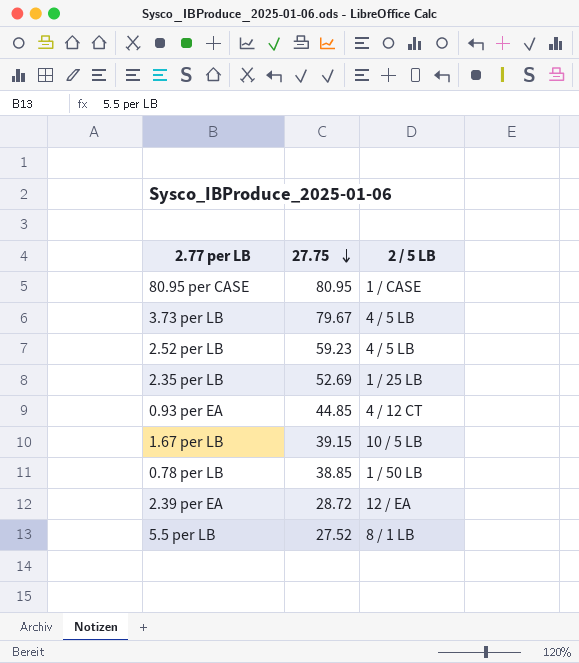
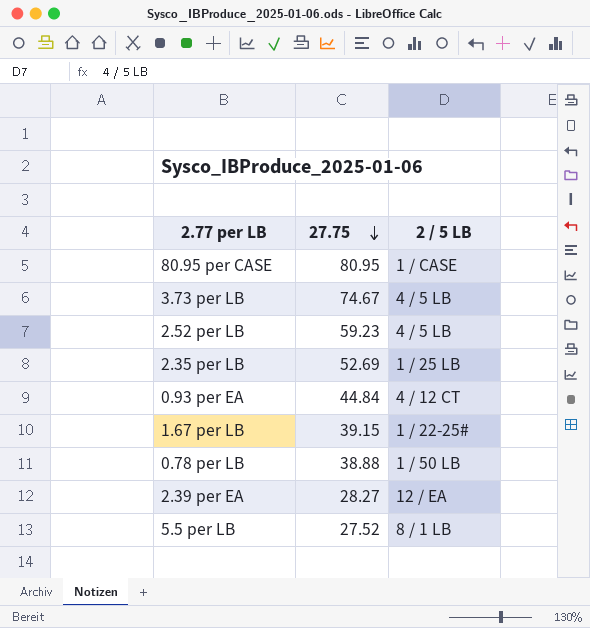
3.73 per LB | 27.75: 79.67 -> 74.67
0.93 per EA | 27.75: 44.85 -> 44.84
1.67 per LB | 2 / 5 LB: 10 / 5 LB -> 1 / 22-25#
0.78 per LB | 27.75: 38.85 -> 38.88
2.39 per EA | 27.75: 28.72 -> 28.27

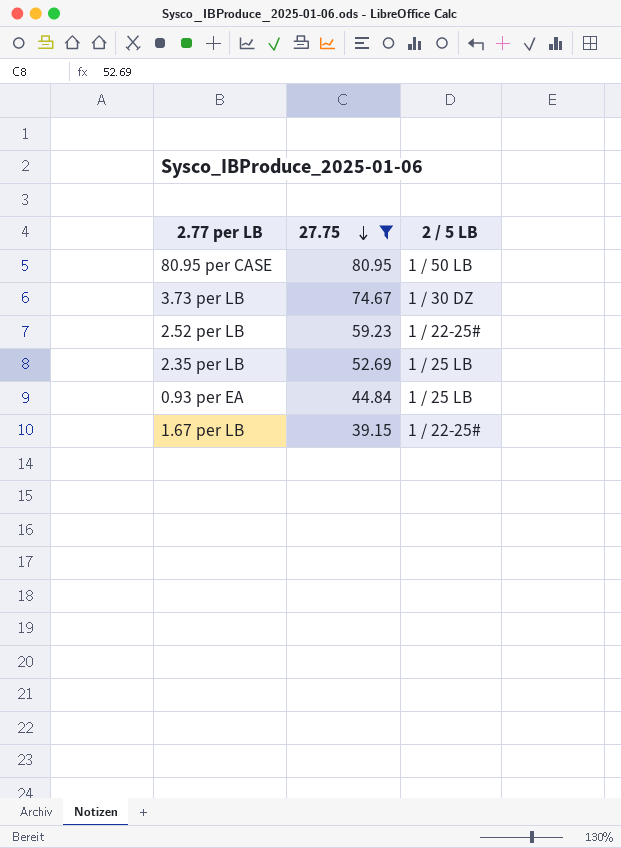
filter: none -> 27.75 >= 39.15
80.95 per CASE | 2 / 5 LB: 1 / CASE -> 1 / 50 LB
3.73 per LB | 2 / 5 LB: 4 / 5 LB -> 1 / 30 DZ
2.52 per LB | 2 / 5 LB: 4 / 5 LB -> 1 / 22-25#
0.93 per EA | 2 / 5 LB: 4 / 12 CT -> 1 / 25 LB

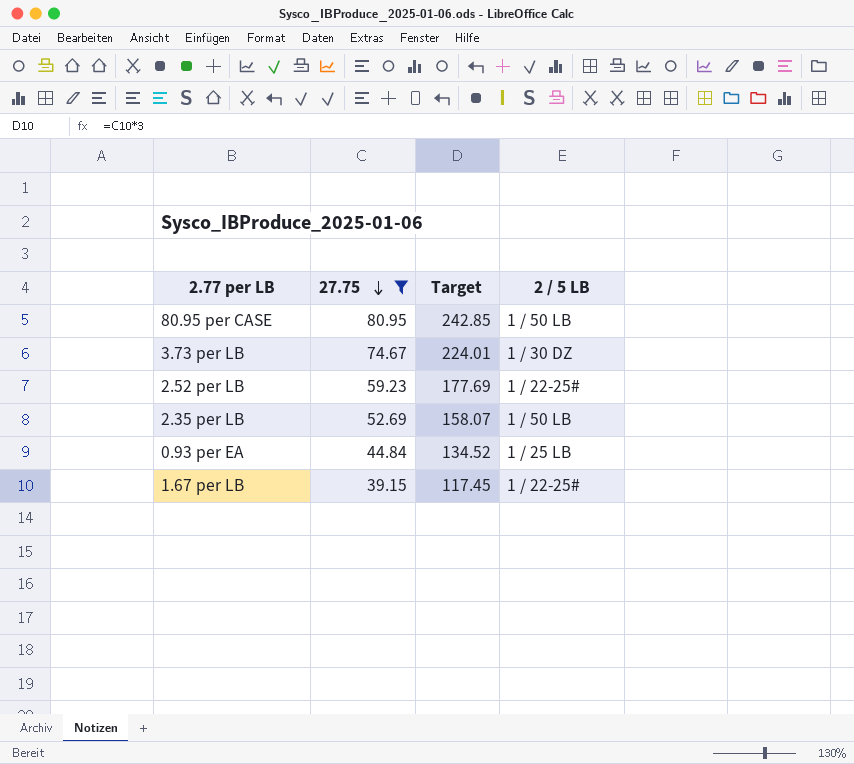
column Target | formula: none -> [27.75] * 3
2.35 per LB | 2 / 5 LB: 1 / 25 LB -> 1 / 50 LB

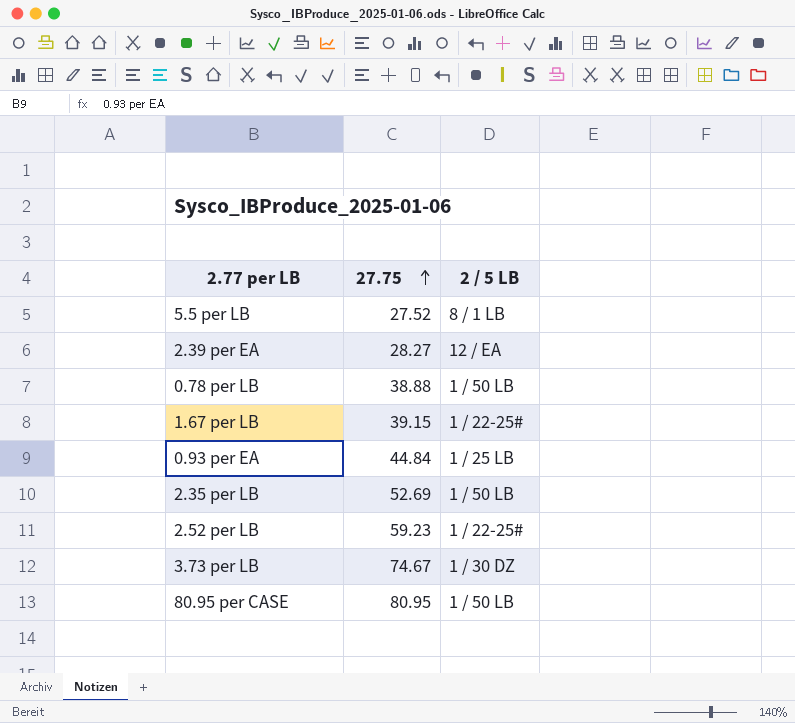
filter: 27.75 >= 39.15 -> none
row order: 27.75 descending -> 27.75 ascending
column Target | formula: [27.75] * 3 -> none

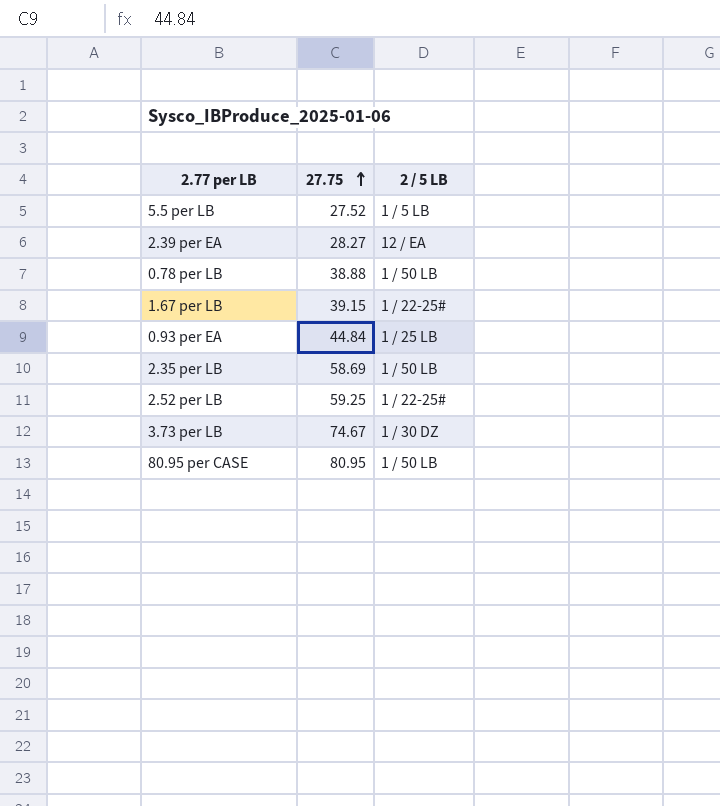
5.5 per LB | 2 / 5 LB: 8 / 1 LB -> 1 / 5 LB
2.35 per LB | 27.75: 52.69 -> 58.69
2.52 per LB | 27.75: 59.23 -> 59.25

